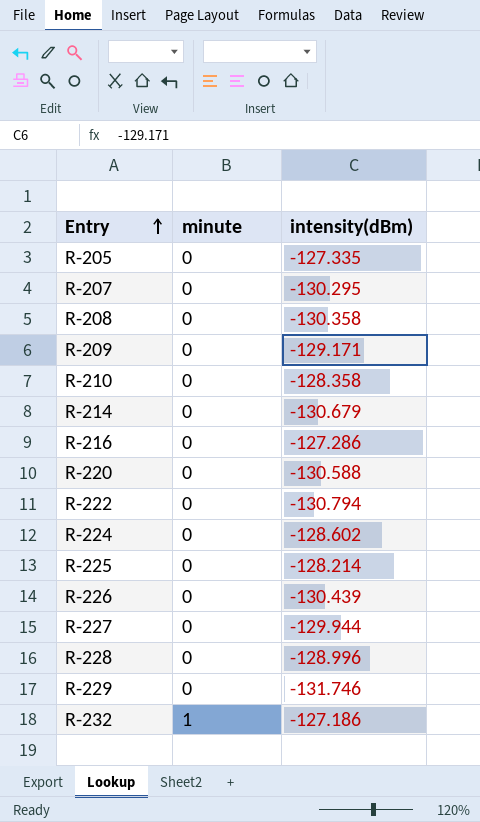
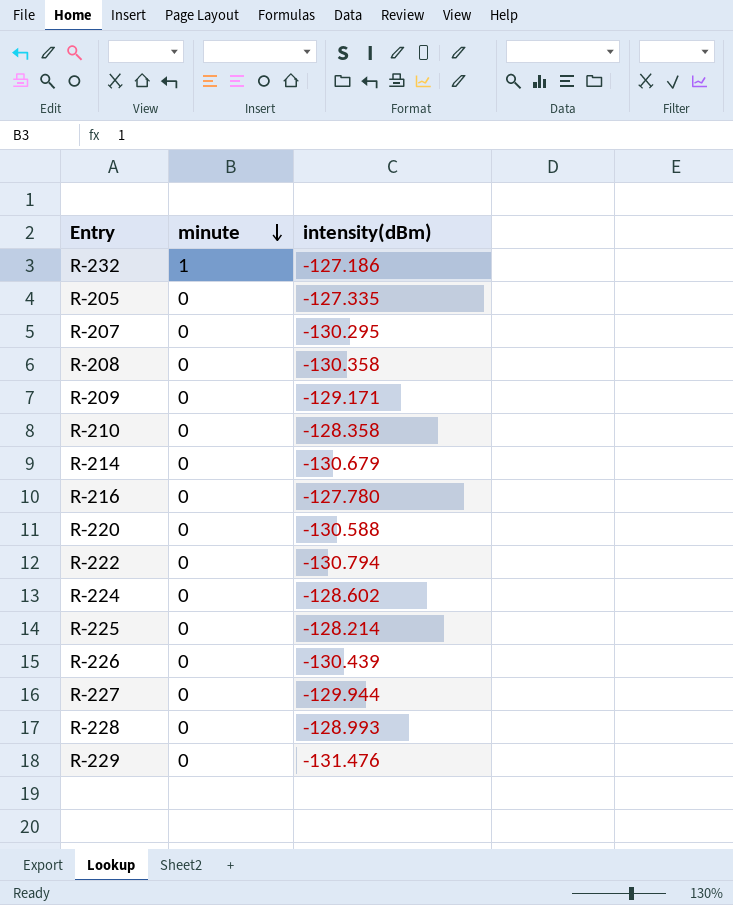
row order: Entry ascending -> minute descending
R-216 | intensity(dBm): -127.286 -> -127.780
R-228 | intensity(dBm): -128.996 -> -128.993
R-229 | intensity(dBm): -131.746 -> -131.476

